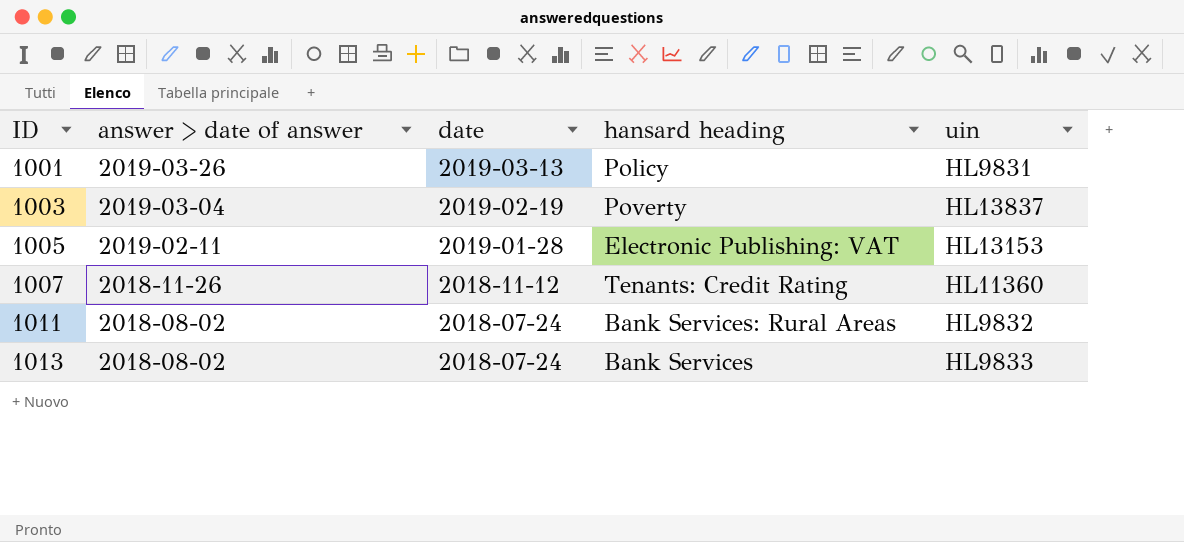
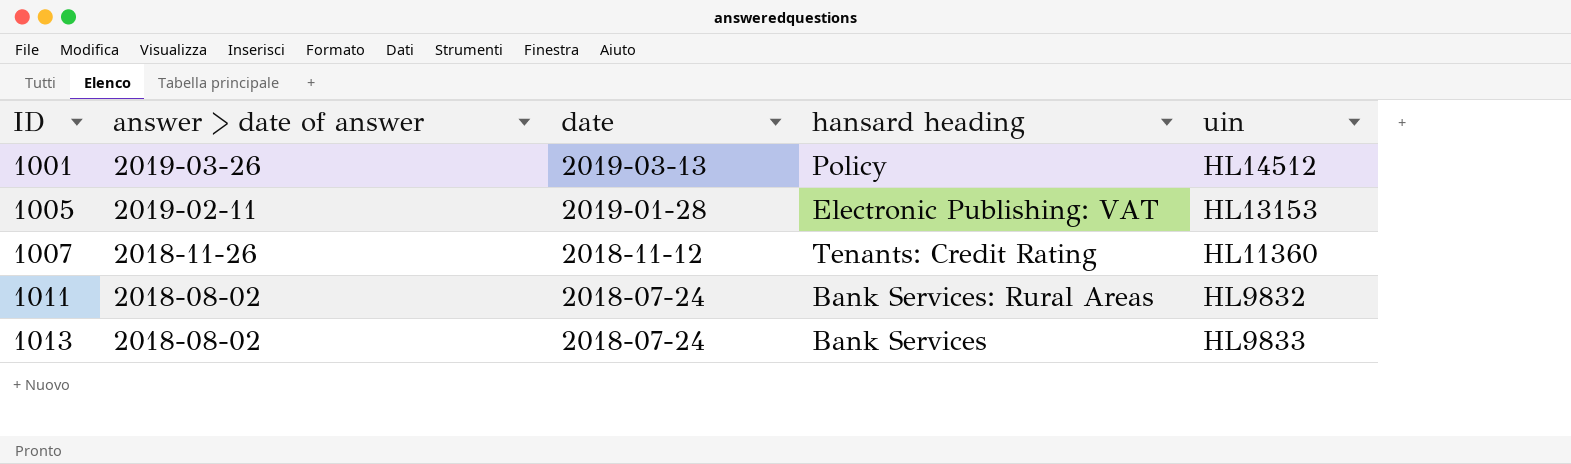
row 1003: 2019-03-04 | 2019-02-19 | Poverty | HL13837 -> none
1001 | uin: HL9831 -> HL14512

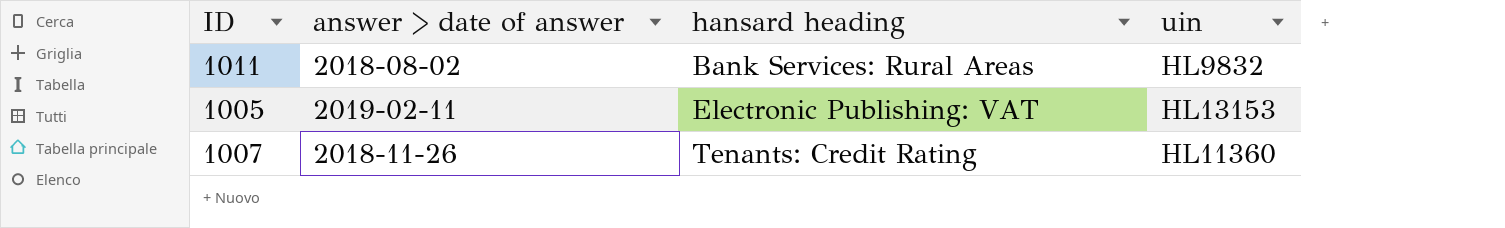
row order: ID ascending -> hansard heading ascending
column date | position: 3 -> none
row 1001: 2019-03-26 | 2019-03-13 | Policy | HL14512 -> none
row 1013: 2018-08-02 | 2018-07-24 | Bank Services | HL9833 -> none

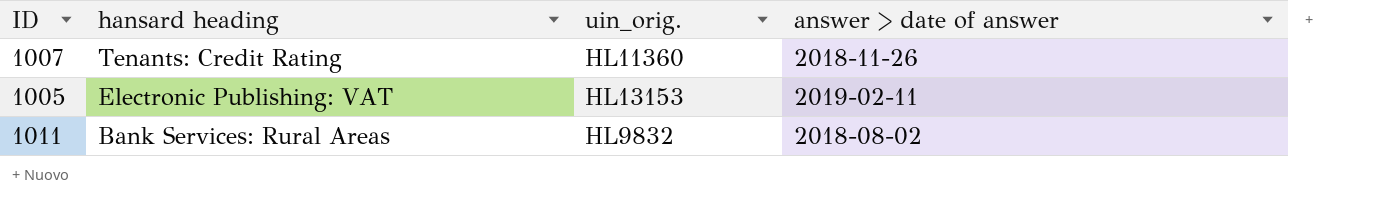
row order: hansard heading ascending -> hansard heading descending
column name: uin -> uin_orig.
column answer > date of answer | position: 2 -> 4

